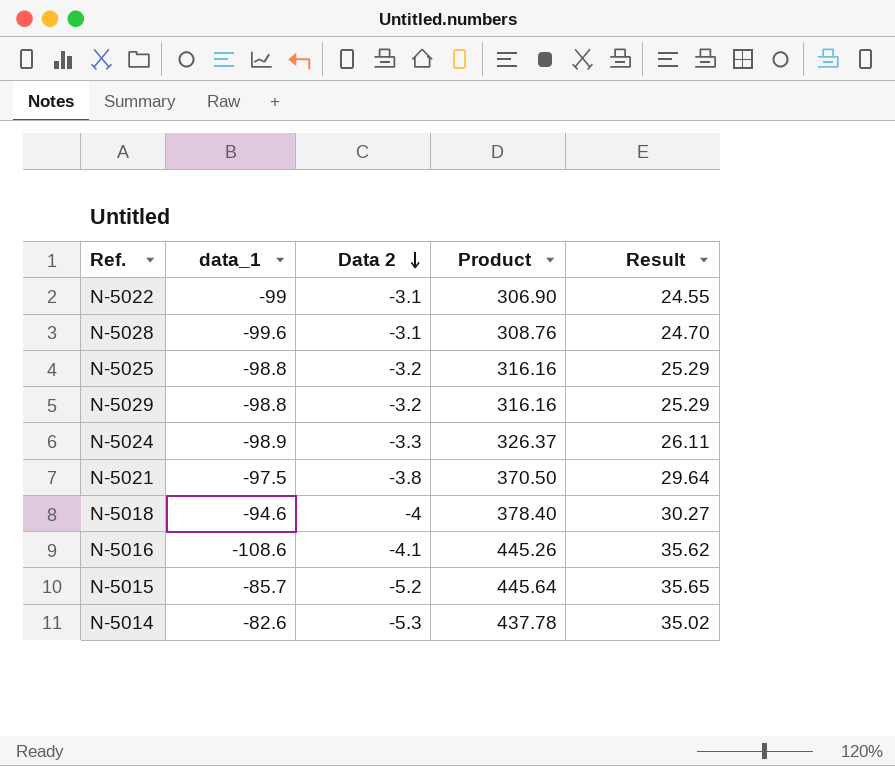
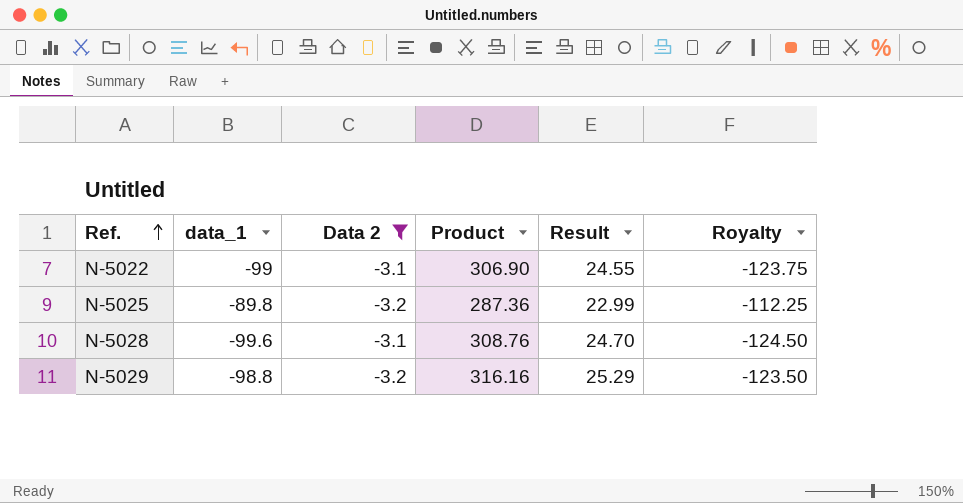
filter: none -> Data 2 >= -3.2
row order: Data 2 descending -> Ref. ascending
column Royalty | formula: none -> [data_1] * 1.25
N-5025 | data_1: -98.8 -> -89.8
N-5025 | Product: 316.16 -> 287.36
N-5025 | Result: 25.29 -> 22.99

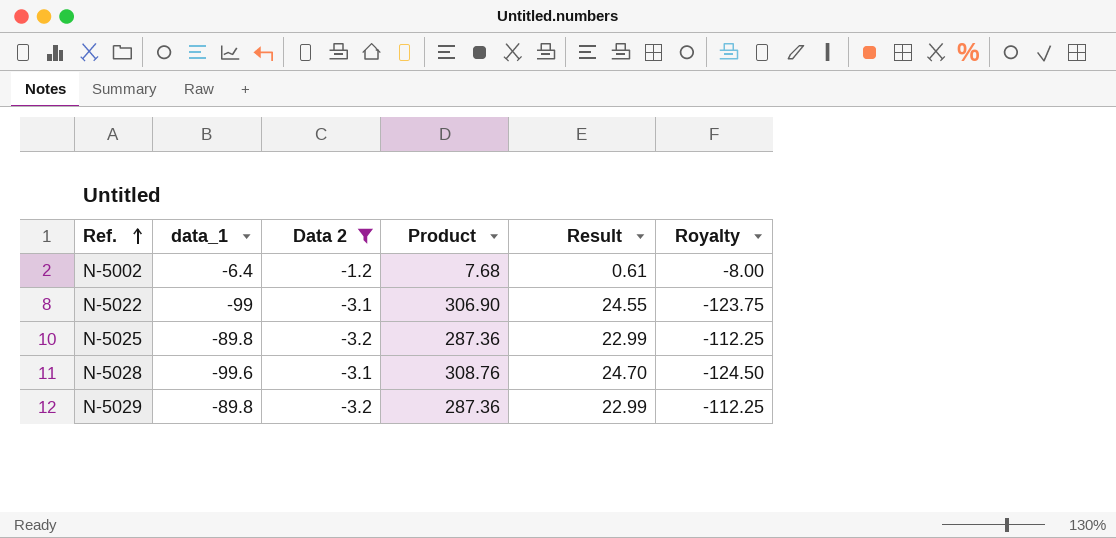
row N-5002: none -> -6.4 | -1.2 | 7.68 | 0.61 | -8.00
N-5029 | data_1: -98.8 -> -89.8
N-5029 | Product: 316.16 -> 287.36
N-5029 | Result: 25.29 -> 22.99
N-5029 | Royalty: -123.50 -> -112.25

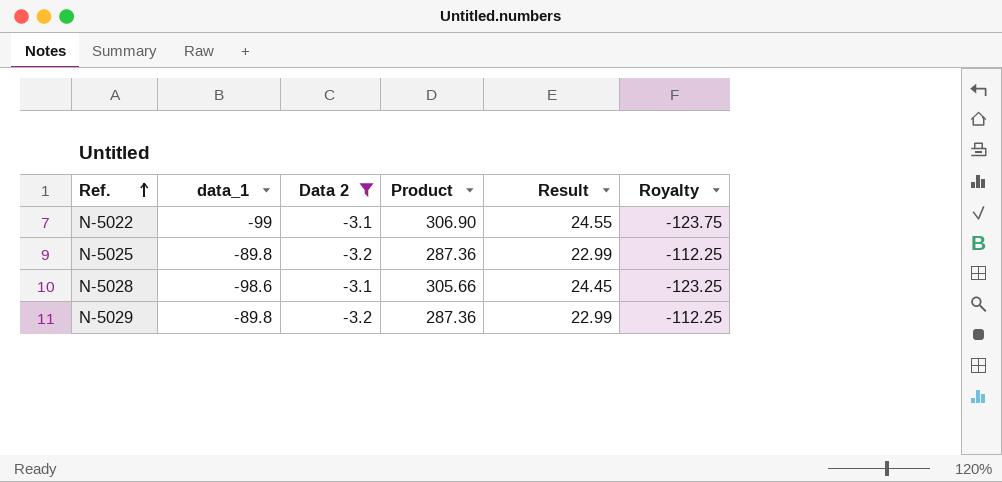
row N-5002: -6.4 | -1.2 | 7.68 | 0.61 | -8.00 -> none
N-5028 | data_1: -99.6 -> -98.6
N-5028 | Product: 308.76 -> 305.66
N-5028 | Result: 24.70 -> 24.45
N-5028 | Royalty: -124.50 -> -123.25

